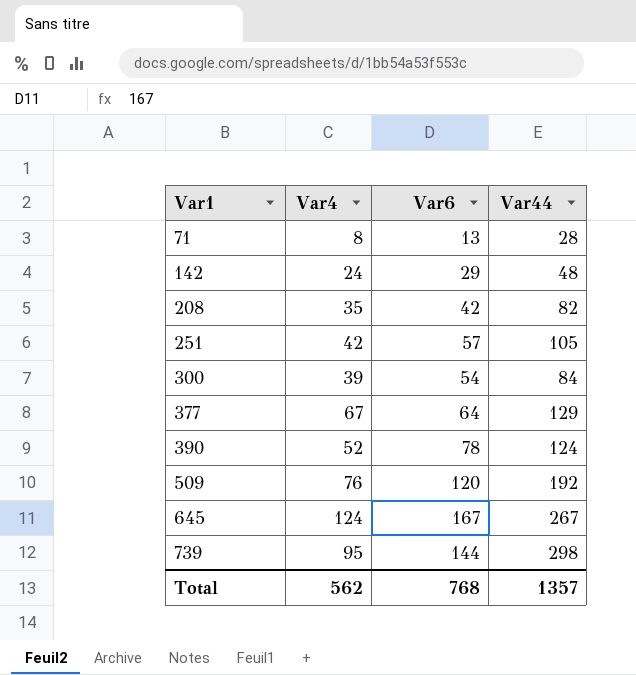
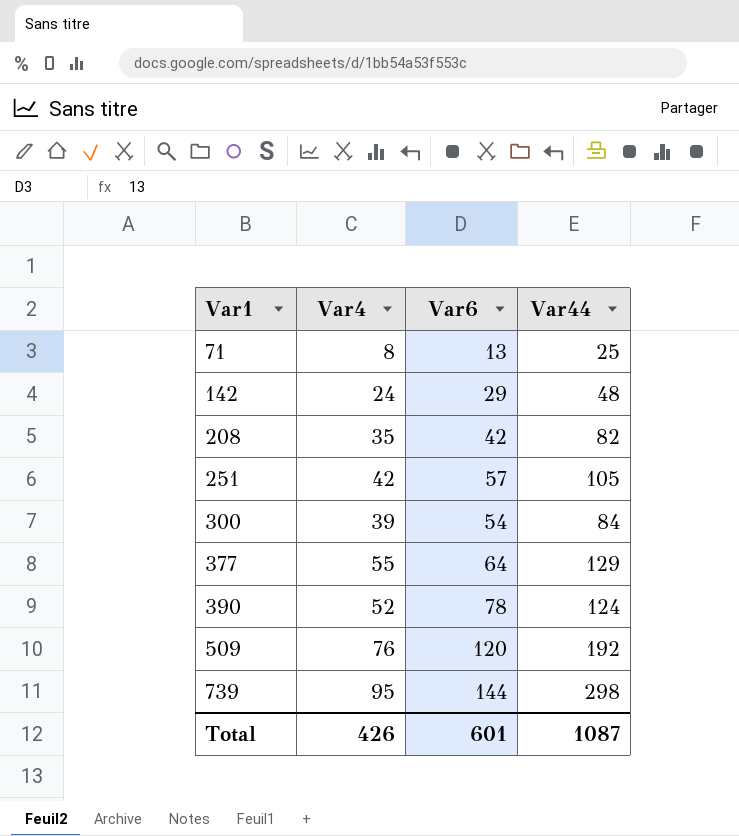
row 645: 124 | 167 | 267 -> none
71 | Var44: 28 -> 25
377 | Var4: 67 -> 55
Total | Var4: 562 -> 426
Total | Var6: 768 -> 601
Total | Var44: 1357 -> 1087

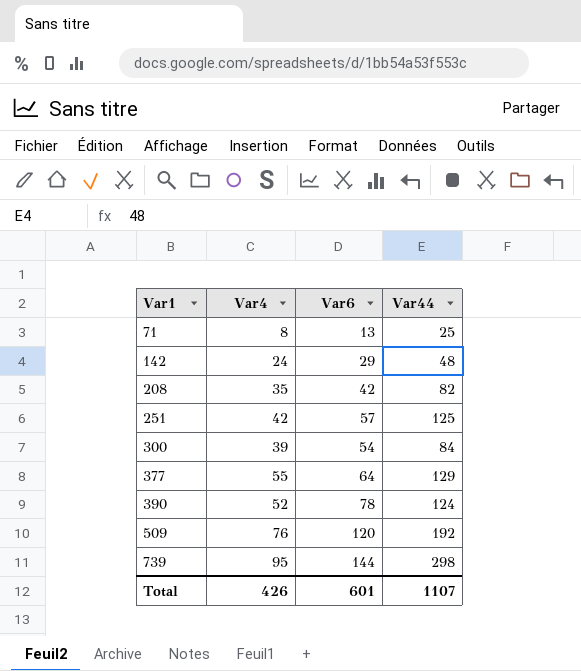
251 | Var44: 105 -> 125
Total | Var44: 1087 -> 1107

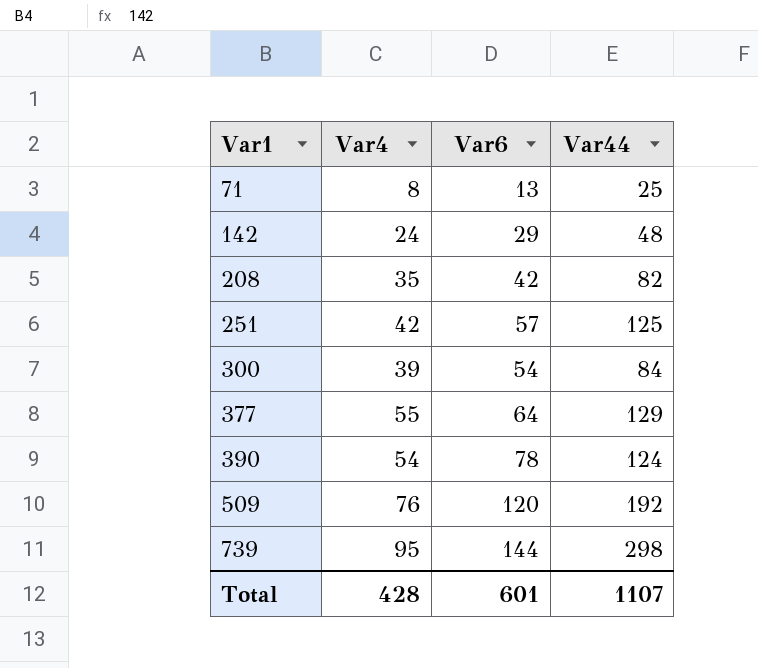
390 | Var4: 52 -> 54
Total | Var4: 426 -> 428

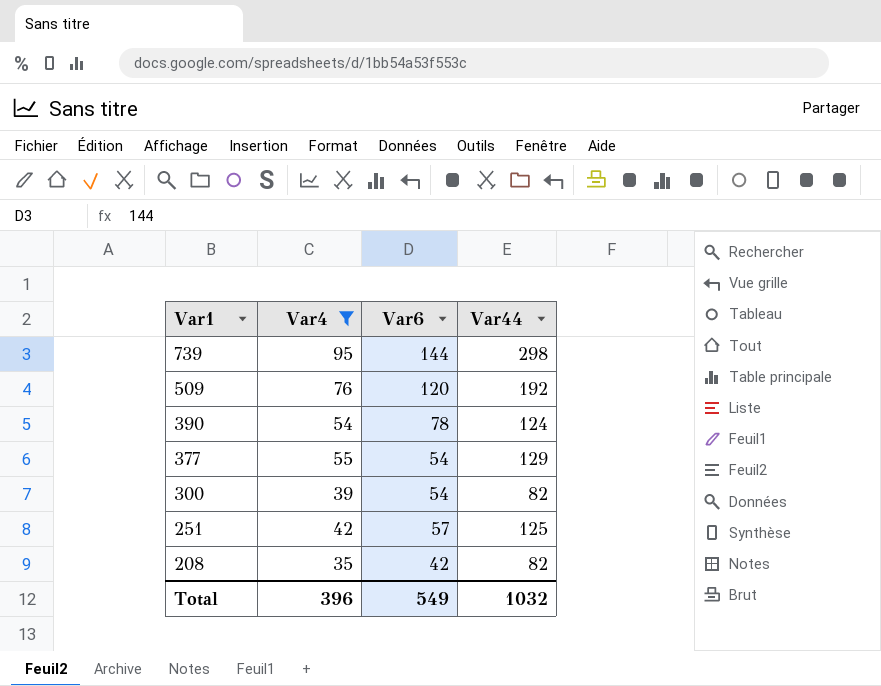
filter: none -> Var4 >= 35
row order: Var1 ascending -> Var1 descending
377 | Var6: 64 -> 54
300 | Var44: 84 -> 82
Total | Var4: 428 -> 396
Total | Var6: 601 -> 549
Total | Var44: 1107 -> 1032

